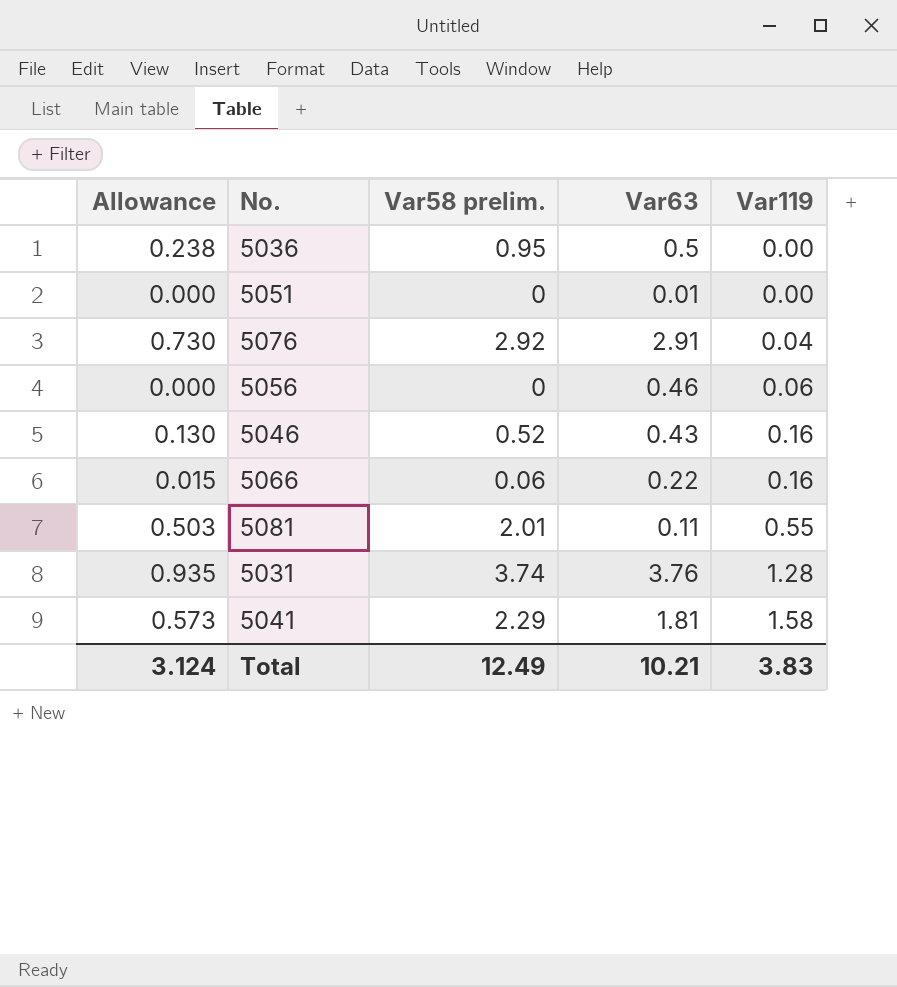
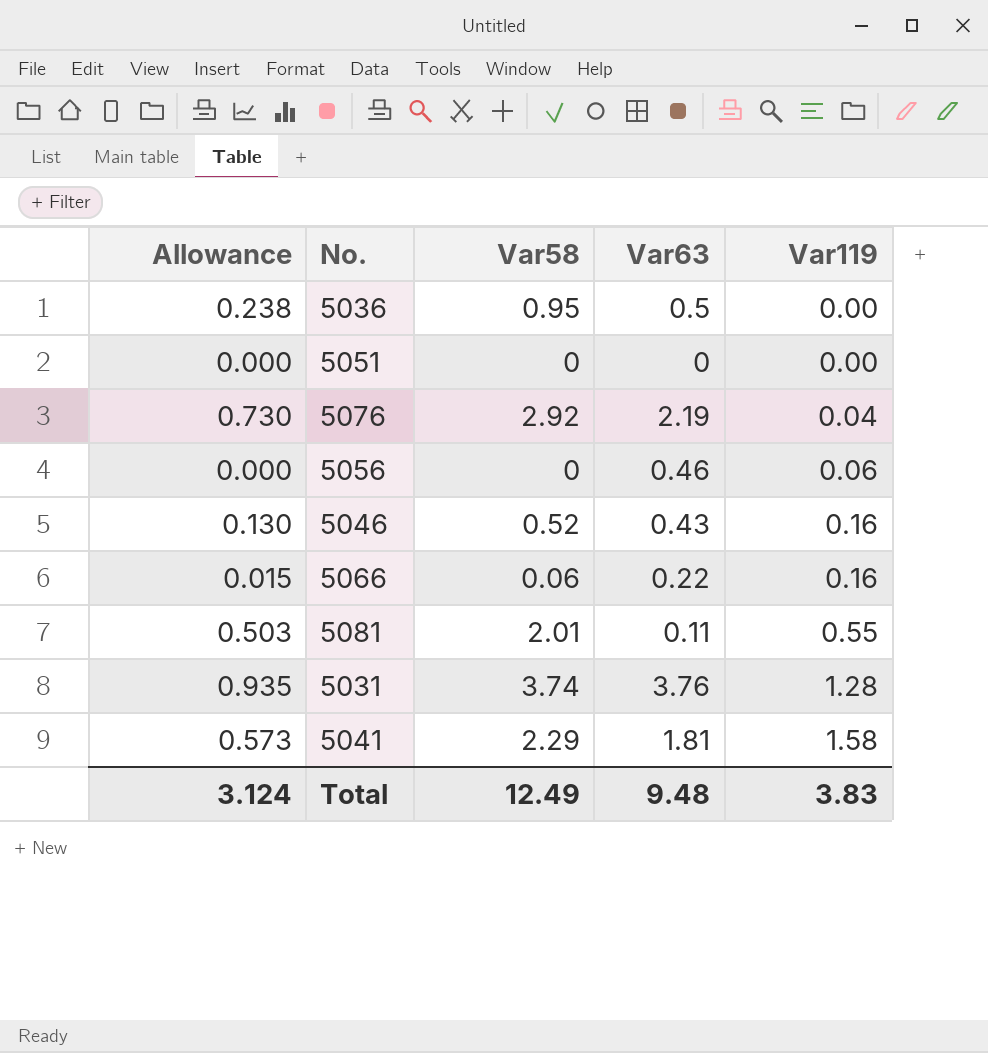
column name: Var58 prelim. -> Var58
5051 | Var63: 0.01 -> 0
5076 | Var63: 2.91 -> 2.19
Total | Var63: 10.21 -> 9.48

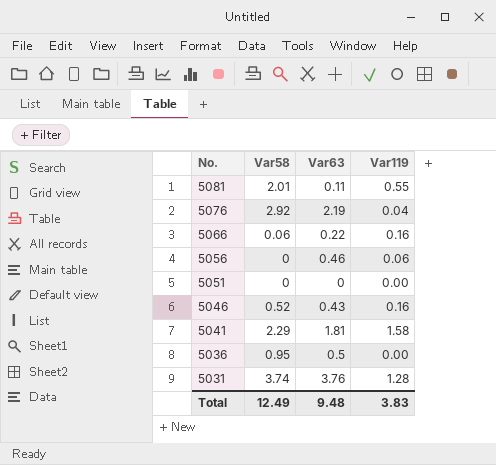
row order: Var119 ascending -> No. descending
column Allowance | formula: [Var58] * 0.25 -> none

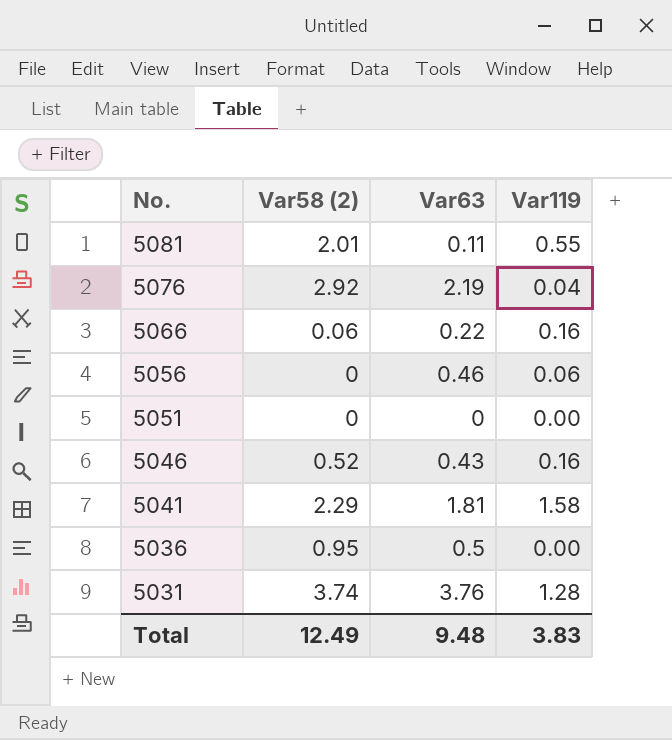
column name: Var58 -> Var58 (2)

